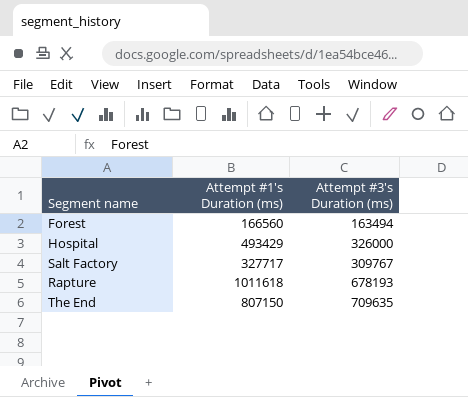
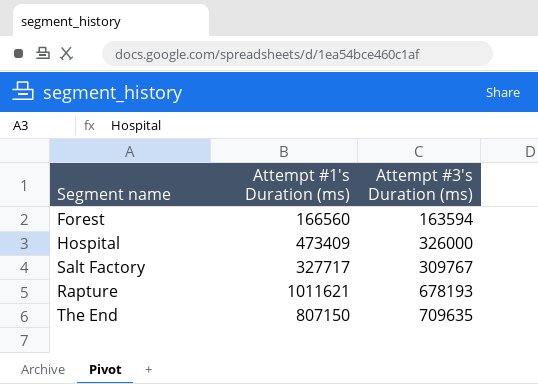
Forest | Attempt #3's Duration (ms): 163494 -> 163594
Hospital | Attempt #1's Duration (ms): 493429 -> 473409
Rapture | Attempt #1's Duration (ms): 1011618 -> 1011621

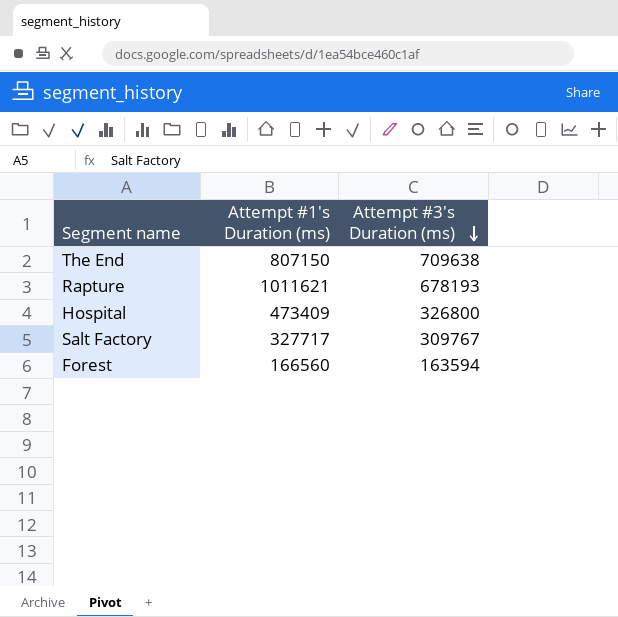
row order: none -> Attempt #3's Duration (ms) descending
The End | Attempt #3's Duration (ms): 709635 -> 709638
Hospital | Attempt #3's Duration (ms): 326000 -> 326800

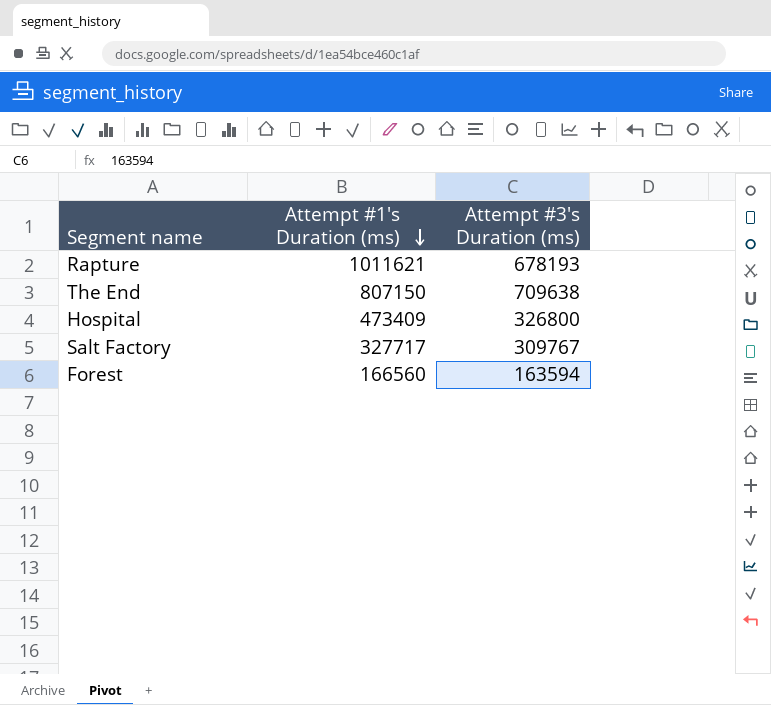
row order: Attempt #3's Duration (ms) descending -> Attempt #1's Duration (ms) descending

